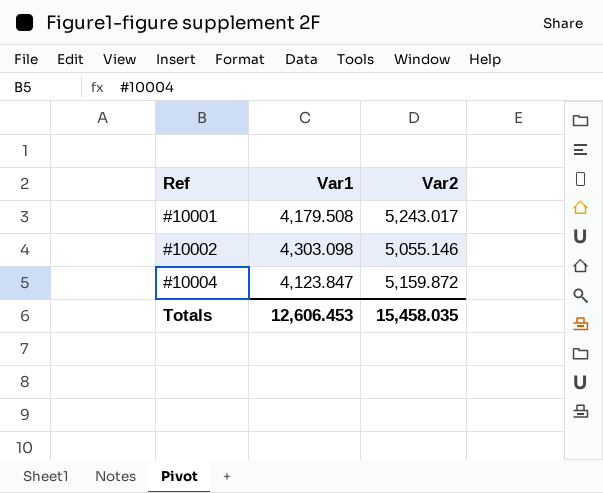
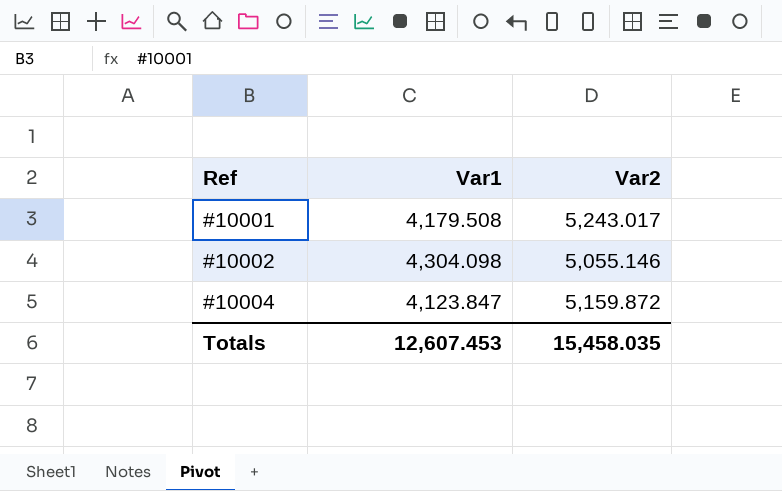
#10002 | Var1: 4,303.098 -> 4,304.098
Totals | Var1: 12,606.453 -> 12,607.453

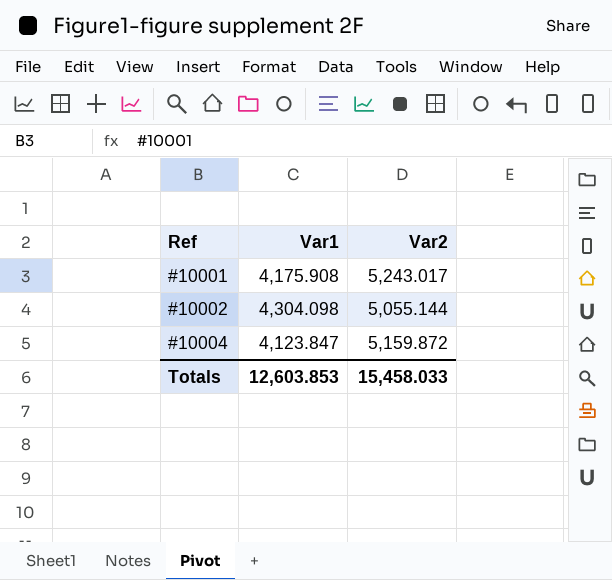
#10001 | Var1: 4,179.508 -> 4,175.908
#10002 | Var2: 5,055.146 -> 5,055.144
Totals | Var1: 12,607.453 -> 12,603.853
Totals | Var2: 15,458.035 -> 15,458.033

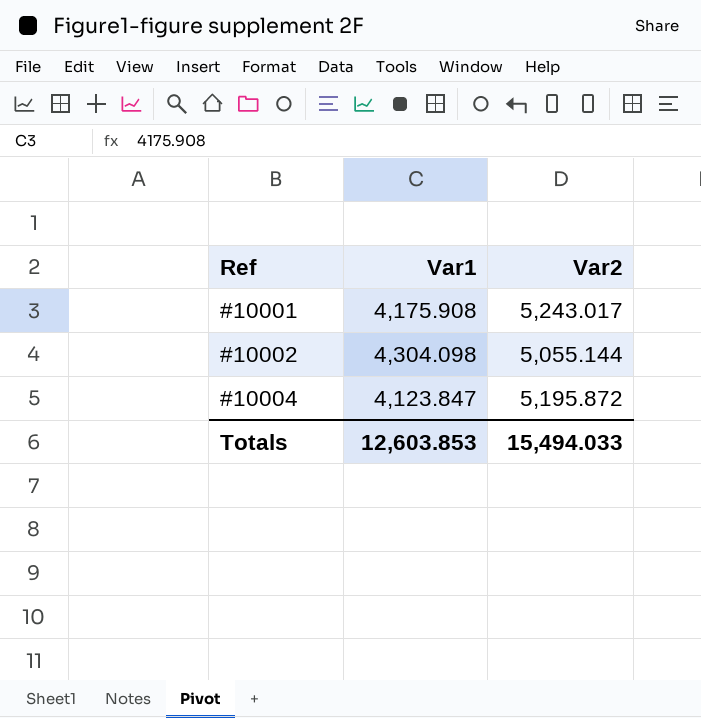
#10004 | Var2: 5,159.872 -> 5,195.872
Totals | Var2: 15,458.033 -> 15,494.033

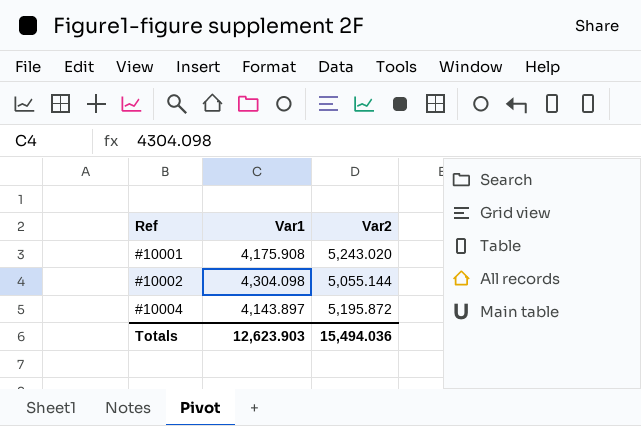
#10001 | Var2: 5,243.017 -> 5,243.020
#10004 | Var1: 4,123.847 -> 4,143.897
Totals | Var1: 12,603.853 -> 12,623.903
Totals | Var2: 15,494.033 -> 15,494.036

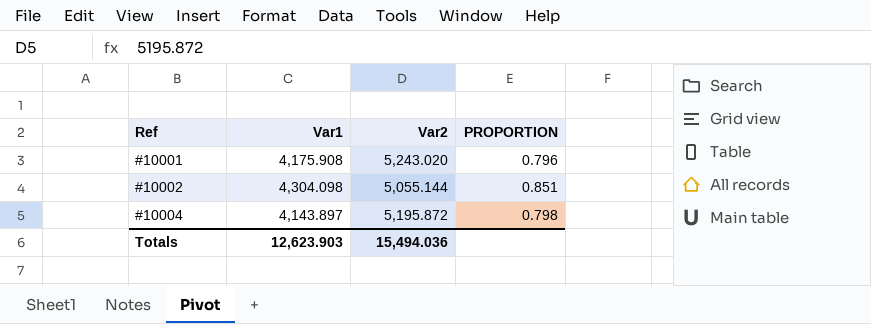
column PROPORTION | formula: none -> [Var1] / [Var2]

